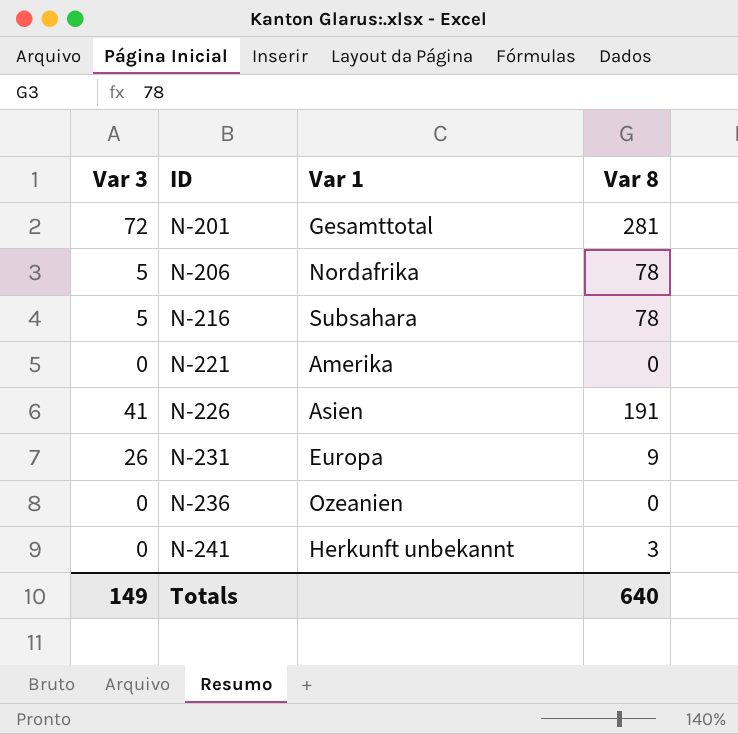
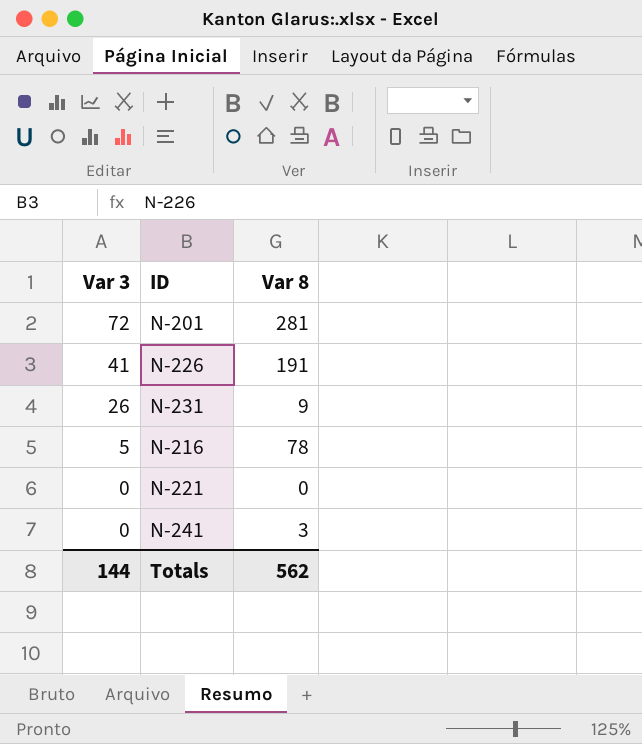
row order: ID ascending -> Var 3 descending
column Var 1 | position: 3 -> none
row N-206: 5 | Nordafrika | 78 -> none
row N-236: 0 | Ozeanien | 0 -> none
Totals | Var 3: 149 -> 144
Totals | Var 8: 640 -> 562

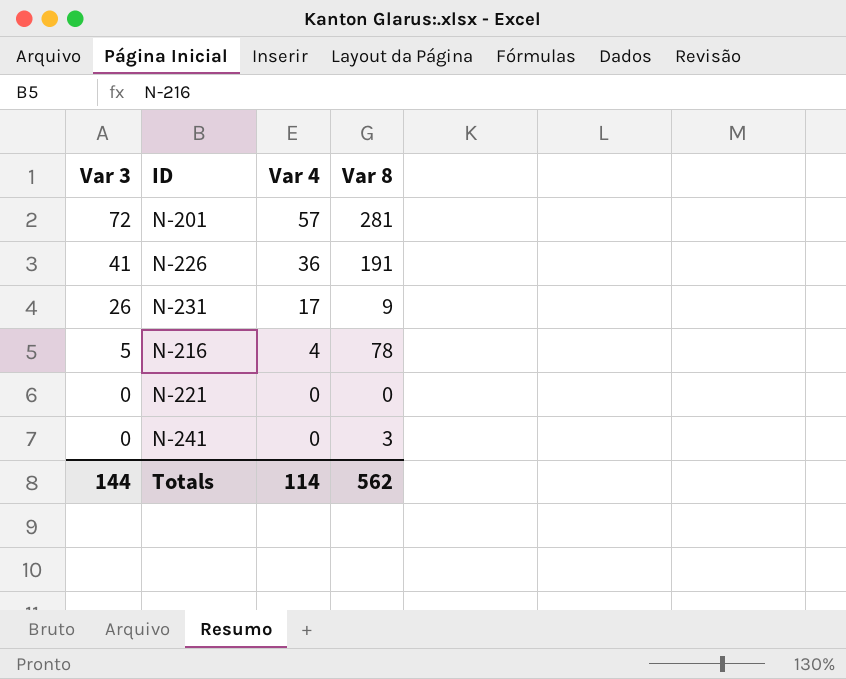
column Var 4 | position: none -> 3

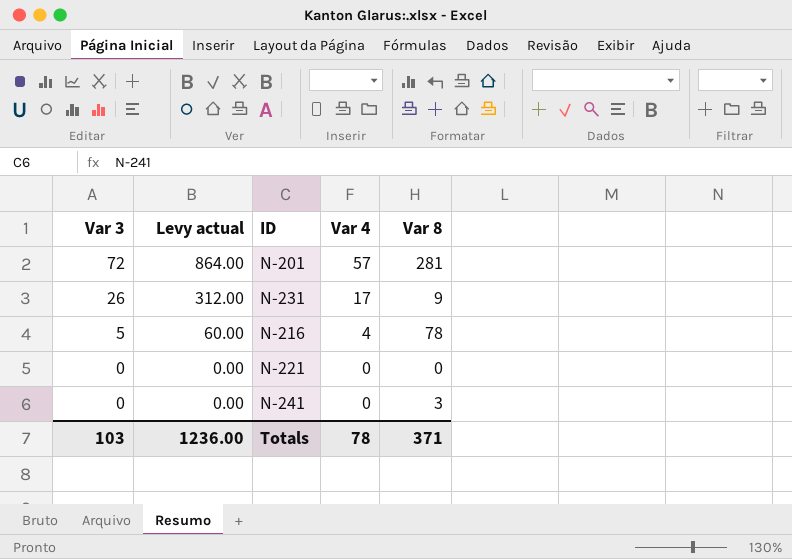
column Levy actual | formula: none -> [Var 3] * 12
row N-226: 41 | 36 | 191 -> none
Totals | Var 3: 144 -> 103
Totals | Var 4: 114 -> 78
Totals | Var 8: 562 -> 371

